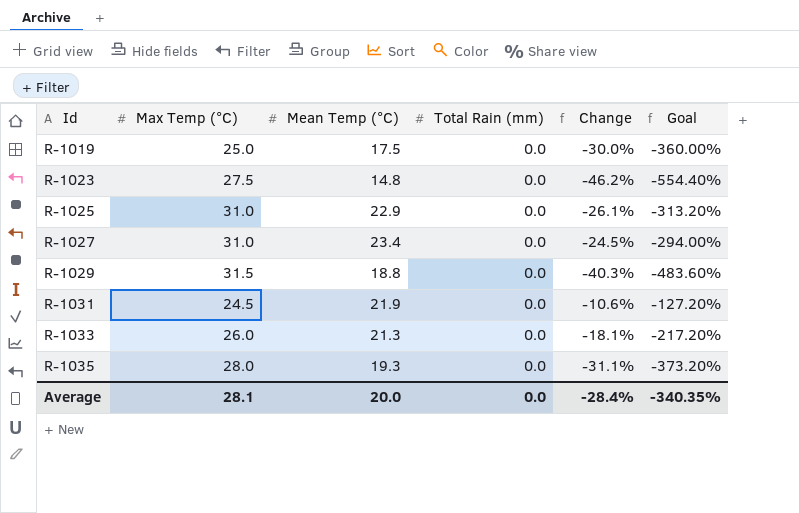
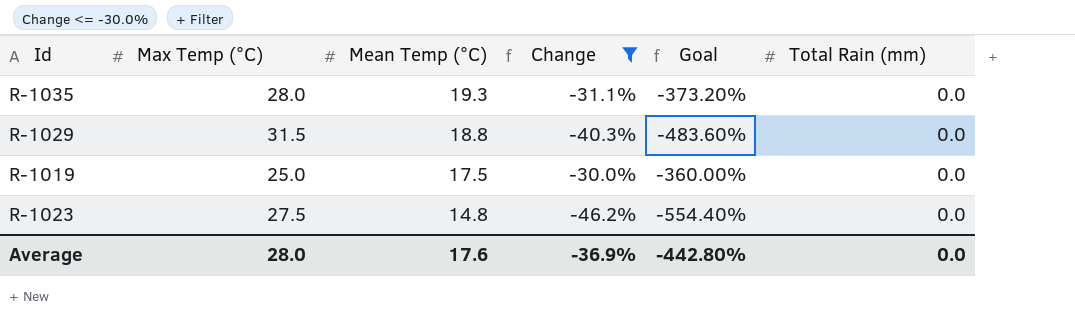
filter: none -> Change <= -30.0%
row order: Id ascending -> Mean Temp (°C) descending
column Total Rain (mm) | position: 4 -> 6
Average | Max Temp (°C): 28.1 -> 28.0
Average | Mean Temp (°C): 20.0 -> 17.6
Average | Change: -28.4% -> -36.9%
Average | Goal: -340.35% -> -442.80%

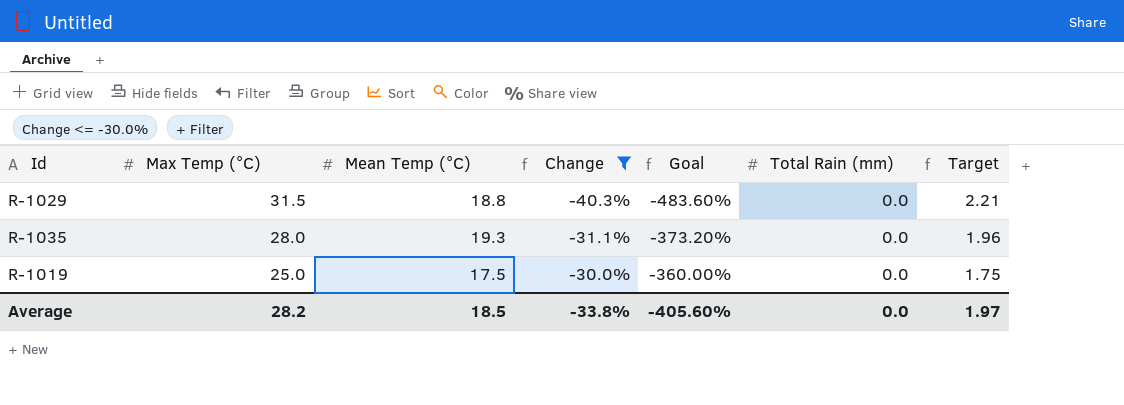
row order: Mean Temp (°C) descending -> Max Temp (°C) descending
column Target | formula: none -> [Max Temp (°C)] * 0.07
row R-1023: 27.5 | 14.8 | -46.2% | -554.40% | 0.0 -> none
Average | Max Temp (°C): 28.0 -> 28.2
Average | Mean Temp (°C): 17.6 -> 18.5
Average | Change: -36.9% -> -33.8%
Average | Goal: -442.80% -> -405.60%

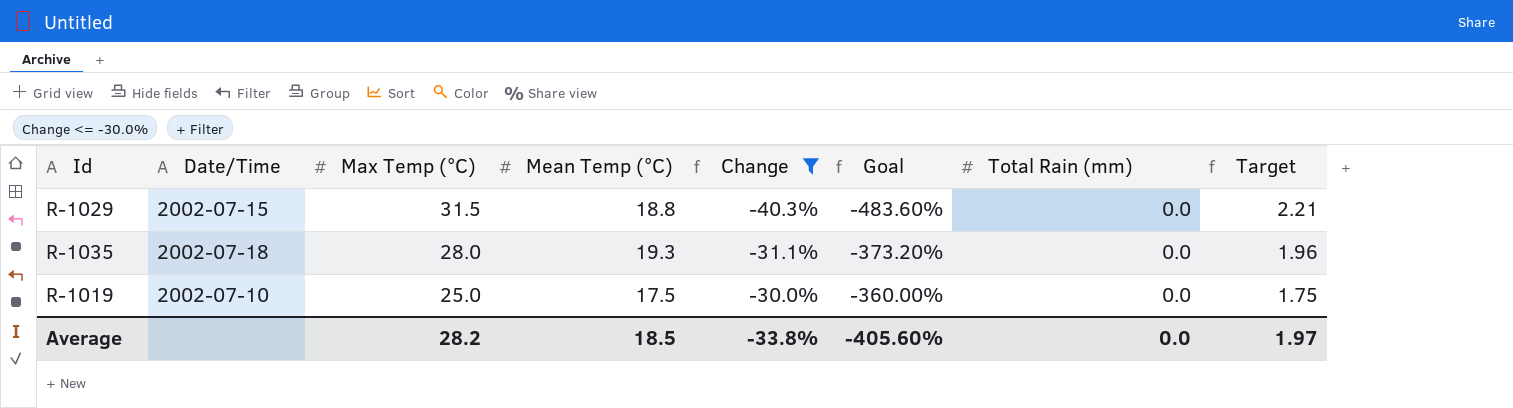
column Date/Time | position: none -> 2

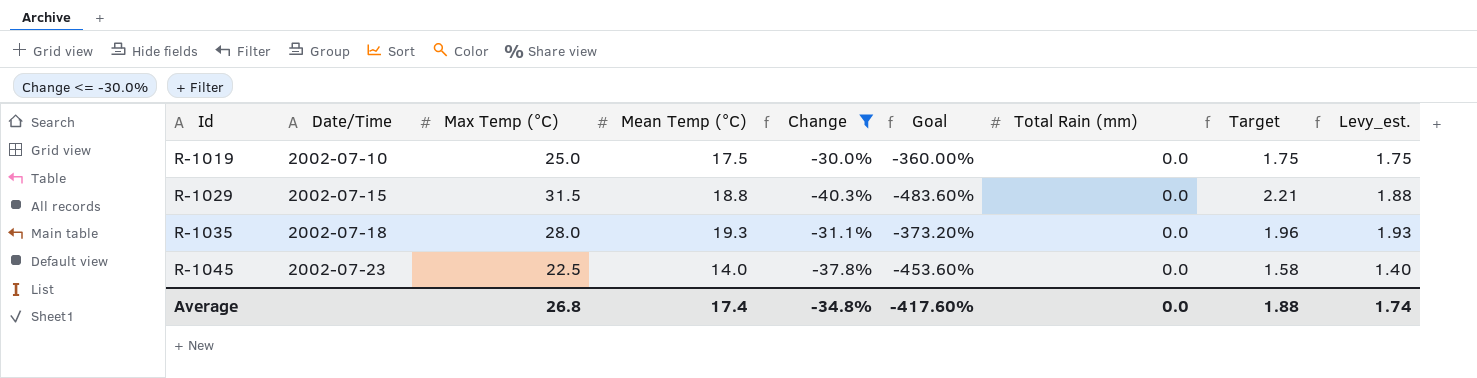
row order: Max Temp (°C) descending -> Id ascending
column Levy_est. | formula: none -> [Mean Temp (°C)] * 0.1
row R-1045: none -> 2002-07-23 | 22.5 | 14.0 | -37.8% | -453.60% | 0.0 | 1.58 | 1.40
Average | Max Temp (°C): 28.2 -> 26.8
Average | Mean Temp (°C): 18.5 -> 17.4
Average | Change: -33.8% -> -34.8%
Average | Goal: -405.60% -> -417.60%
Average | Target: 1.97 -> 1.88

